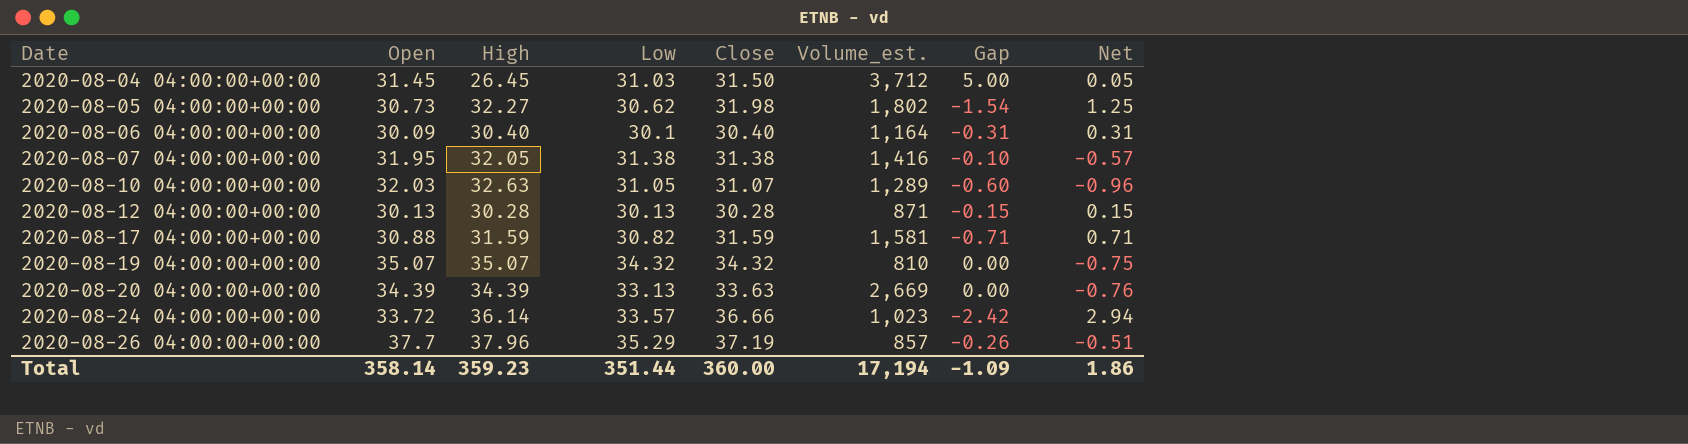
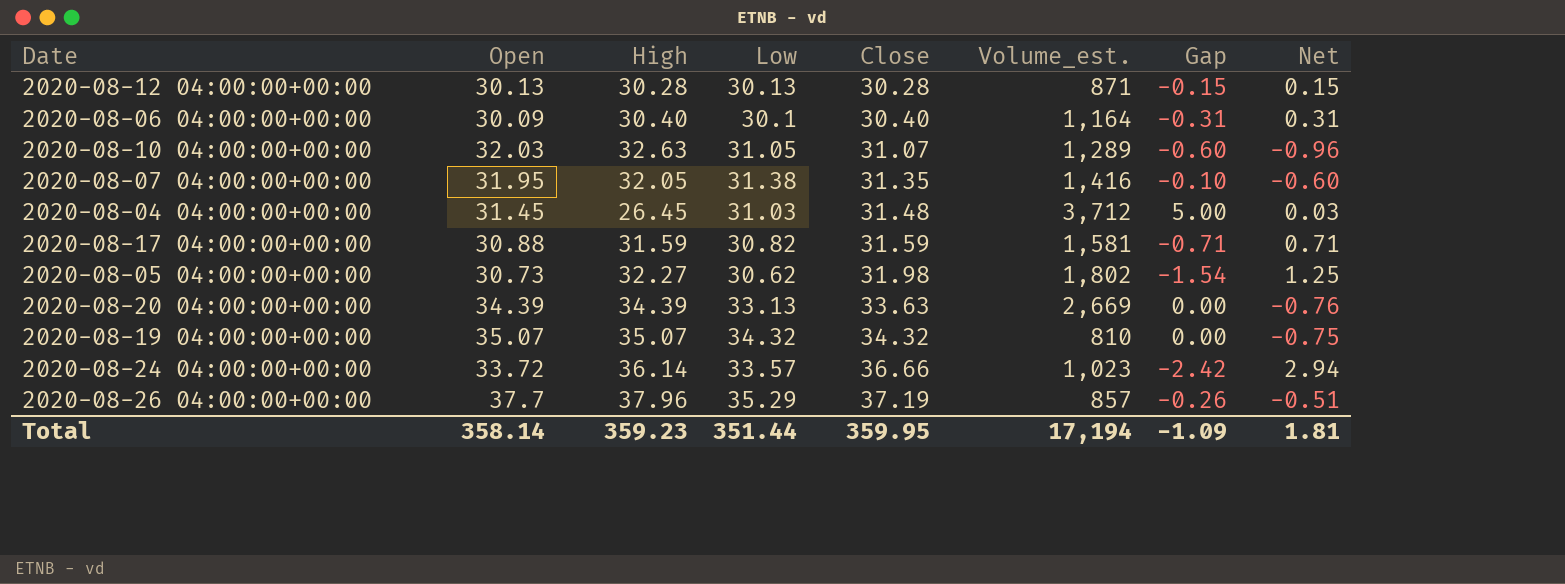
row order: Date ascending -> Close ascending
2020-08-07 04:00:00+00:00 | Close: 31.38 -> 31.35
2020-08-07 04:00:00+00:00 | Net: -0.57 -> -0.60
2020-08-04 04:00:00+00:00 | Close: 31.50 -> 31.48
2020-08-04 04:00:00+00:00 | Net: 0.05 -> 0.03
Total | Close: 360.00 -> 359.95
Total | Net: 1.86 -> 1.81

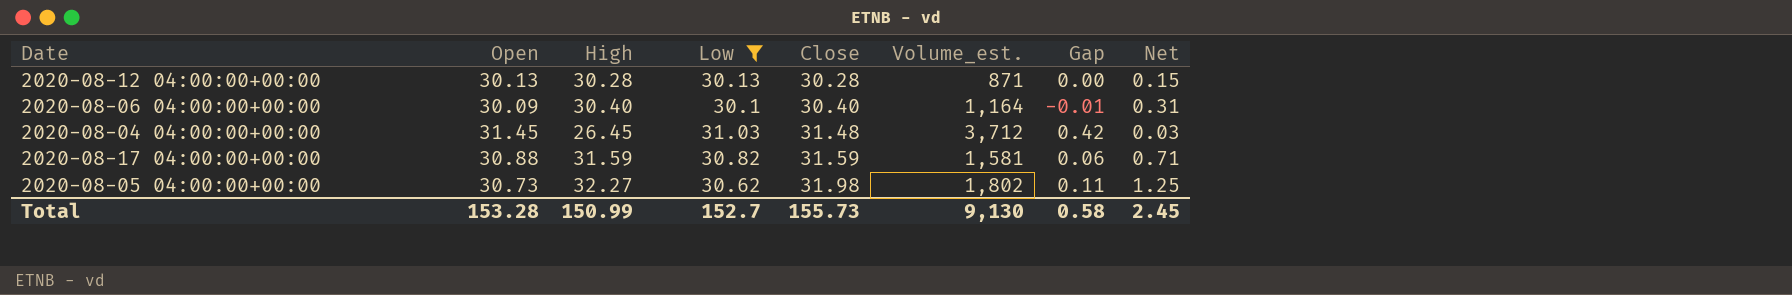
filter: none -> Low <= 31.03
column Gap | formula: [Open] - [High] -> [Open] - [Low]
Total | Open: 358.14 -> 153.28
Total | High: 359.23 -> 150.99
Total | Low: 351.44 -> 152.7
Total | Close: 359.95 -> 155.73
Total | Volume_est.: 17,194 -> 9,130
Total | Gap: -1.09 -> 0.58
Total | Net: 1.81 -> 2.45

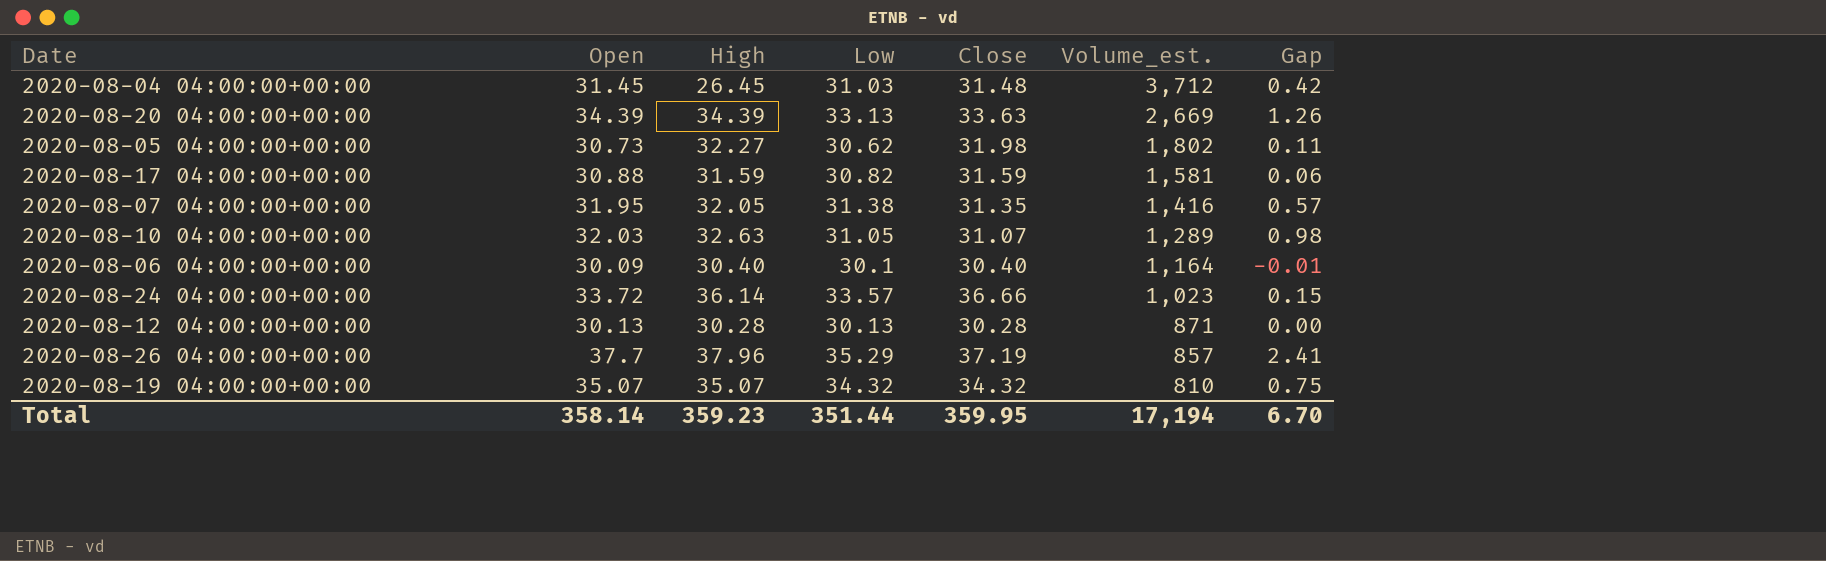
filter: Low <= 31.03 -> none
row order: Close ascending -> Volume_est. descending
column Net | formula: [Close] - [Open] -> none
Total | Open: 153.28 -> 358.14
Total | High: 150.99 -> 359.23
Total | Low: 152.7 -> 351.44
Total | Close: 155.73 -> 359.95
Total | Volume_est.: 9,130 -> 17,194
Total | Gap: 0.58 -> 6.70

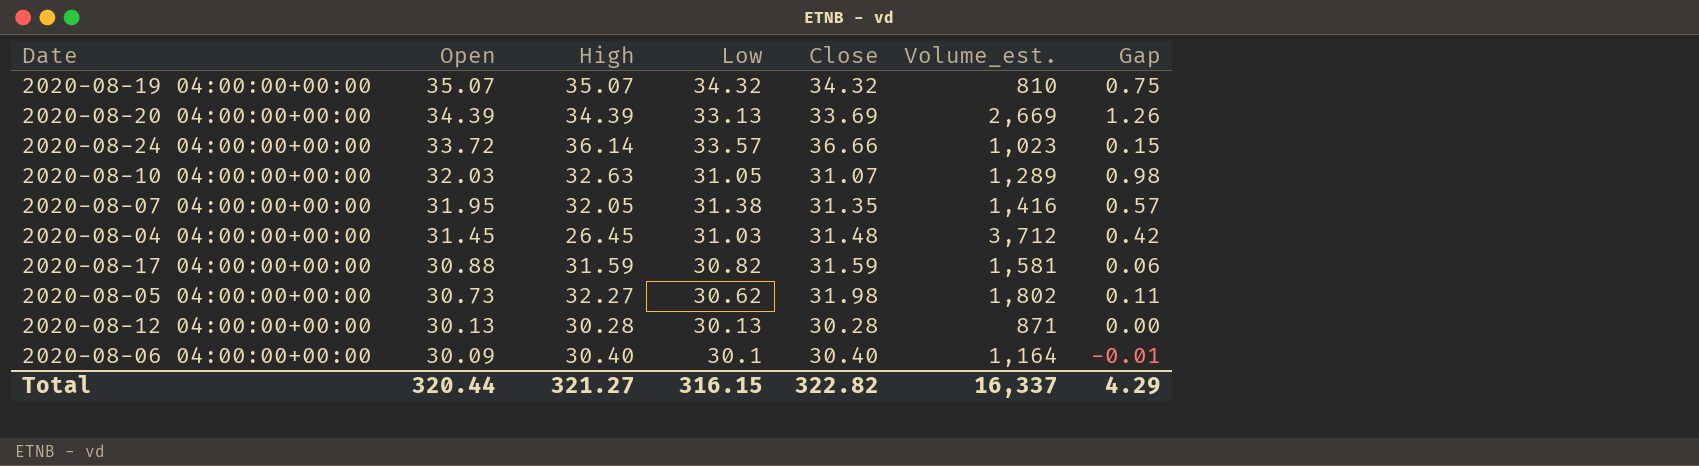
row order: Volume_est. descending -> Open descending
row 2020-08-26 04:00:00+00:00: 37.7 | 37.96 | 35.29 | 37.19 | 857 | 2.41 -> none
2020-08-20 04:00:00+00:00 | Close: 33.63 -> 33.69
Total | Open: 358.14 -> 320.44
Total | High: 359.23 -> 321.27
Total | Low: 351.44 -> 316.15
Total | Close: 359.95 -> 322.82
Total | Volume_est.: 17,194 -> 16,337
Total | Gap: 6.70 -> 4.29

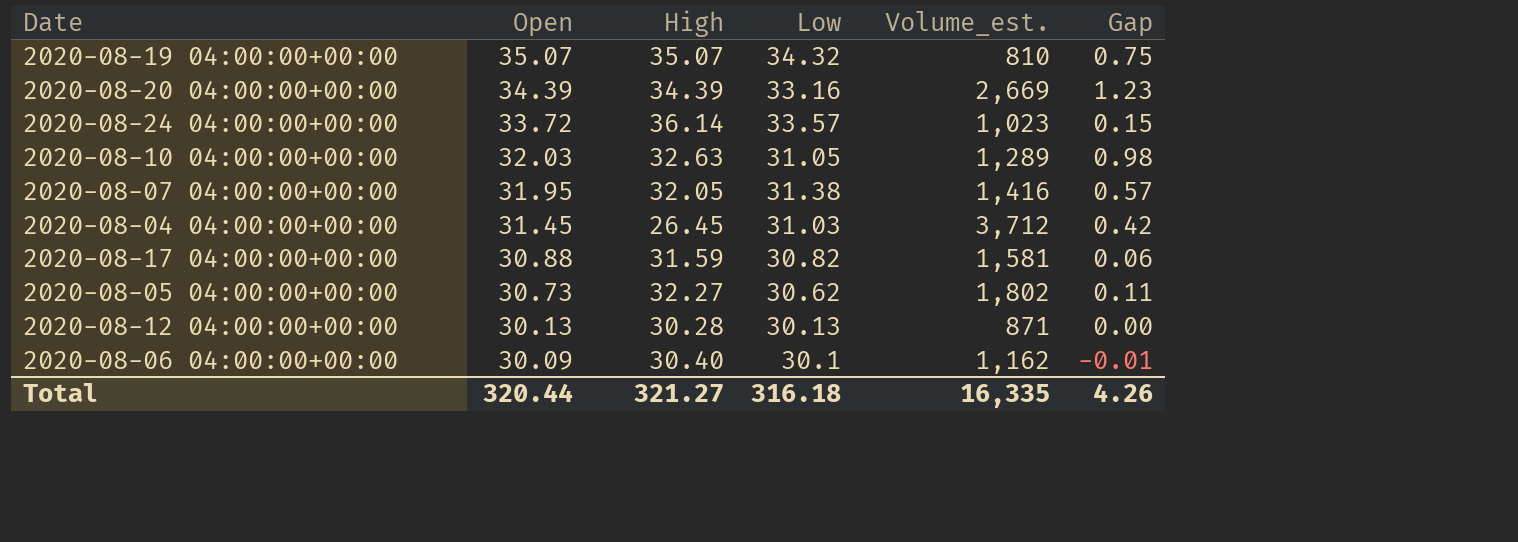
column Close | position: 5 -> none
2020-08-20 04:00:00+00:00 | Low: 33.13 -> 33.16
2020-08-20 04:00:00+00:00 | Gap: 1.26 -> 1.23
2020-08-06 04:00:00+00:00 | Volume_est.: 1,164 -> 1,162
Total | Low: 316.15 -> 316.18
Total | Volume_est.: 16,337 -> 16,335
Total | Gap: 4.29 -> 4.26

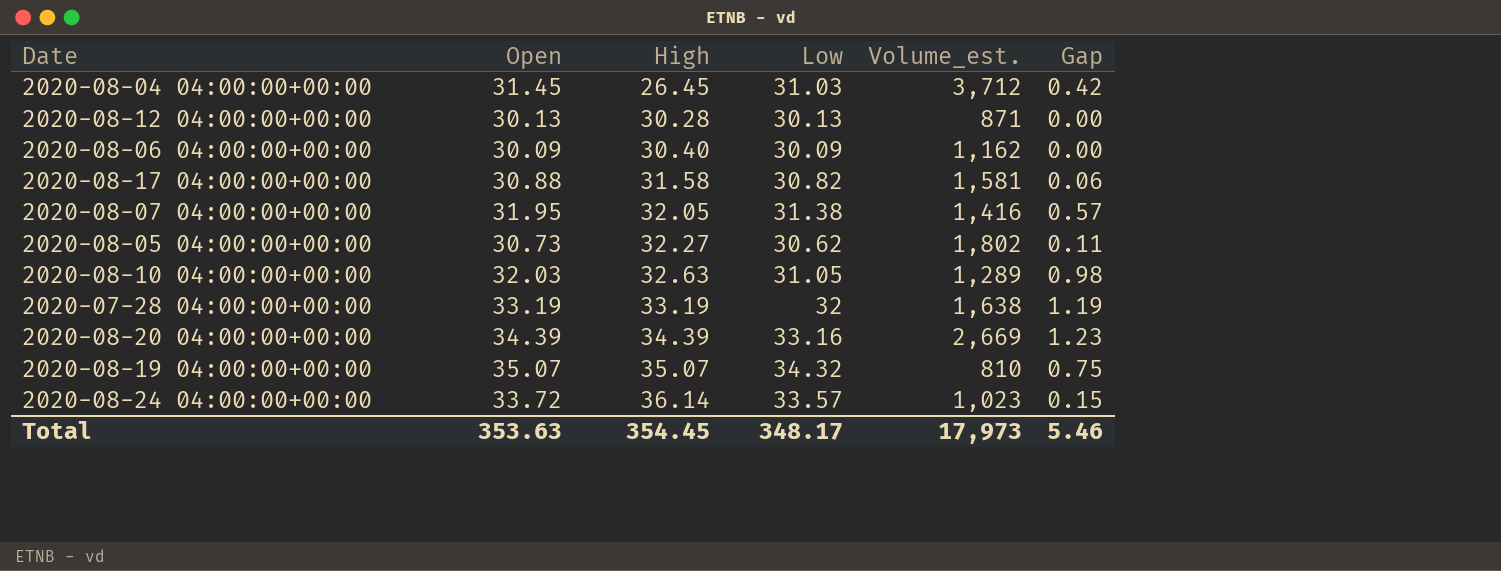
row order: Open descending -> High ascending
2020-08-06 04:00:00+00:00 | Low: 30.1 -> 30.09
2020-08-06 04:00:00+00:00 | Gap: -0.01 -> 0.00
2020-08-17 04:00:00+00:00 | High: 31.59 -> 31.58
row 2020-07-28 04:00:00+00:00: none -> 33.19 | 33.19 | 32 | 1,638 | 1.19
Total | Open: 320.44 -> 353.63
Total | High: 321.27 -> 354.45
Total | Low: 316.18 -> 348.17
Total | Volume_est.: 16,335 -> 17,973
Total | Gap: 4.26 -> 5.46

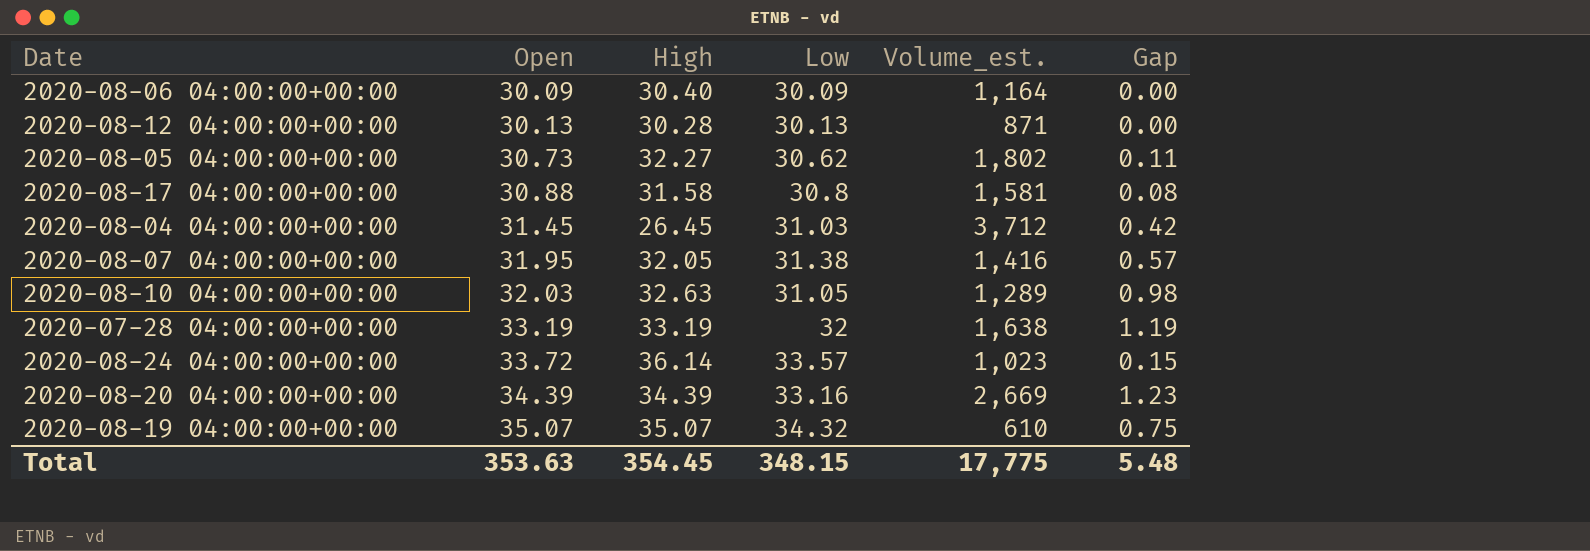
row order: High ascending -> Open ascending
2020-08-06 04:00:00+00:00 | Volume_est.: 1,162 -> 1,164
2020-08-17 04:00:00+00:00 | Low: 30.82 -> 30.8
2020-08-17 04:00:00+00:00 | Gap: 0.06 -> 0.08
2020-08-19 04:00:00+00:00 | Volume_est.: 810 -> 610
Total | Low: 348.17 -> 348.15
Total | Volume_est.: 17,973 -> 17,775
Total | Gap: 5.46 -> 5.48

